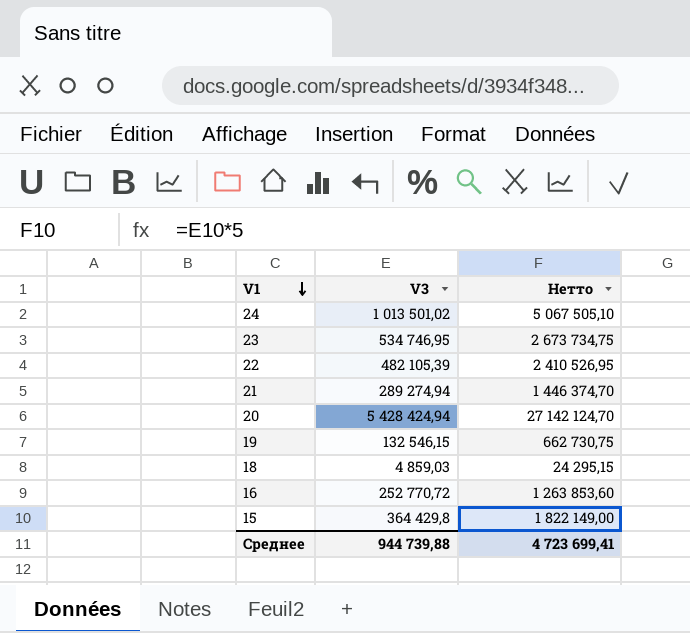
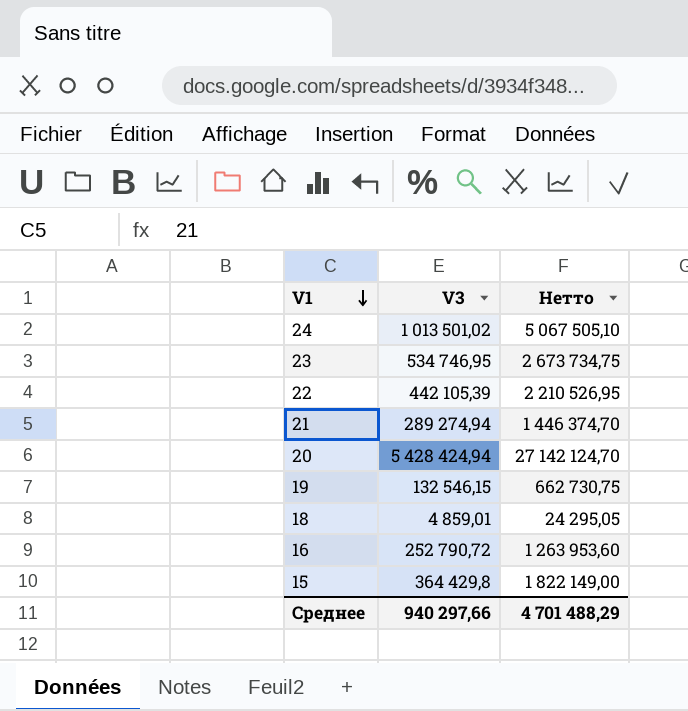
22 | V3: 482 105,39 -> 442 105,39
22 | Нетто: 2 410 526,95 -> 2 210 526,95
18 | V3: 4 859,03 -> 4 859,01
18 | Нетто: 24 295,15 -> 24 295,05
16 | V3: 252 770,72 -> 252 790,72
16 | Нетто: 1 263 853,60 -> 1 263 953,60
Среднее | V3: 944 739,88 -> 940 297,66
Среднее | Нетто: 4 723 699,41 -> 4 701 488,29

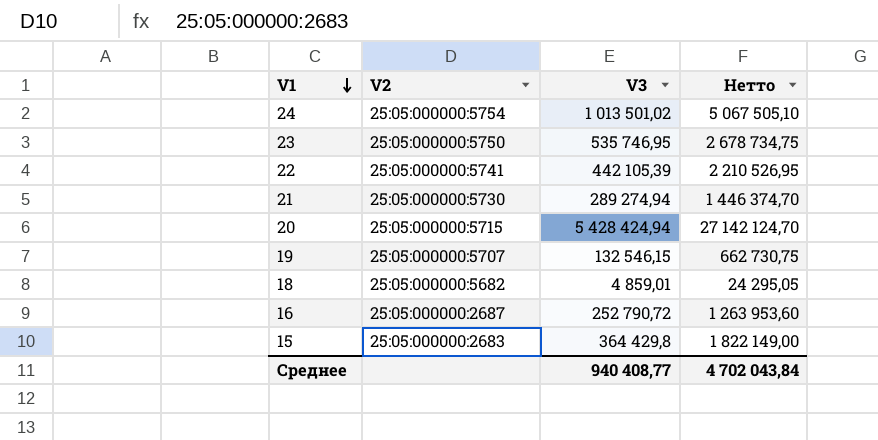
column V2 | position: none -> 2
23 | V3: 534 746,95 -> 535 746,95
23 | Нетто: 2 673 734,75 -> 2 678 734,75
Среднее | V3: 940 297,66 -> 940 408,77
Среднее | Нетто: 4 701 488,29 -> 4 702 043,84

